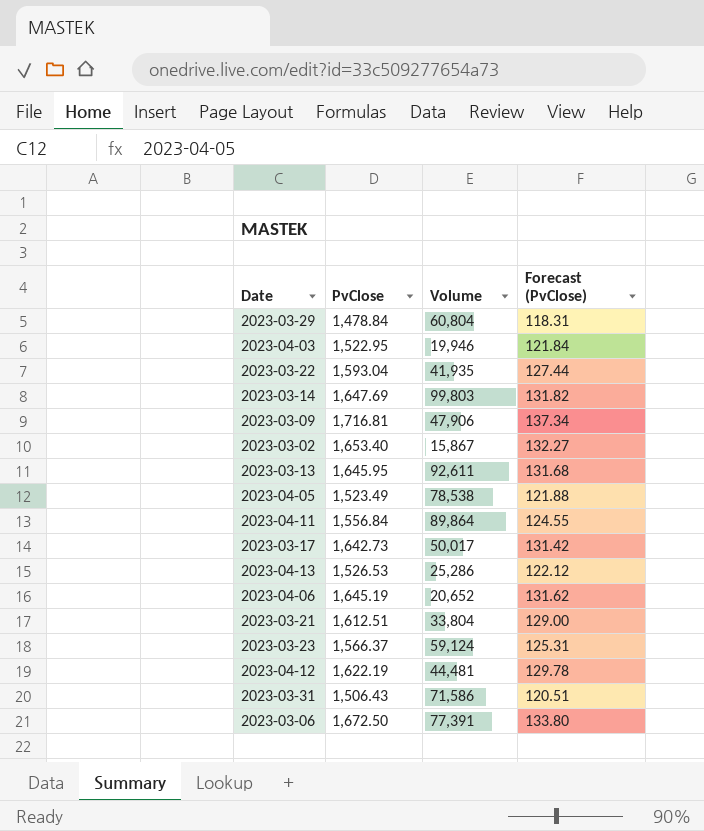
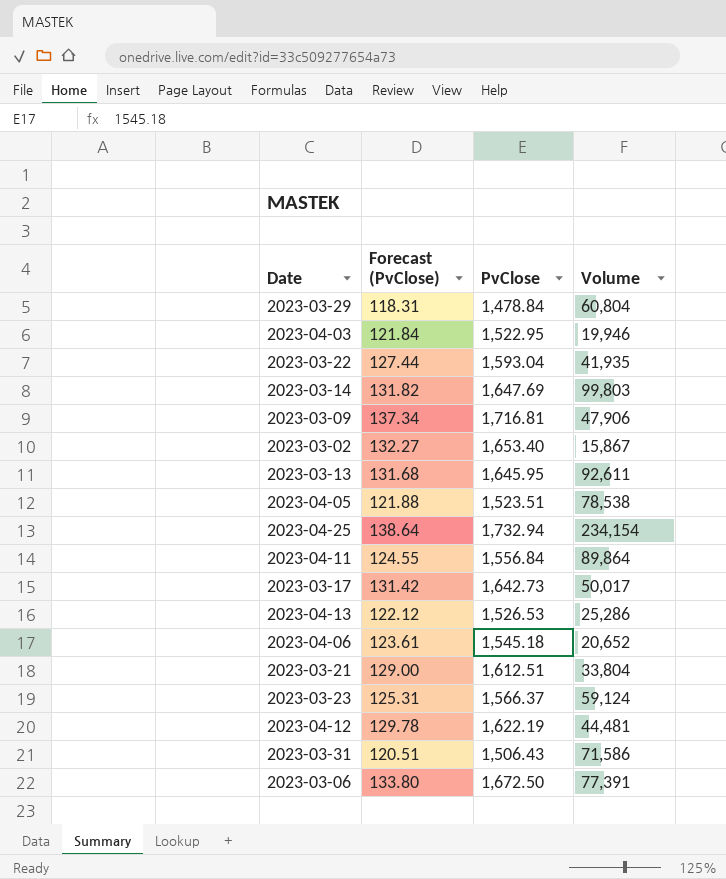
column Forecast (PvClose) | position: 4 -> 2
2023-04-05 | PvClose: 1,523.49 -> 1,523.51
row 2023-04-25: none -> 138.64 | 1,732.94 | 234,154
2023-04-06 | Forecast (PvClose): 131.62 -> 123.61
2023-04-06 | PvClose: 1,645.19 -> 1,545.18

